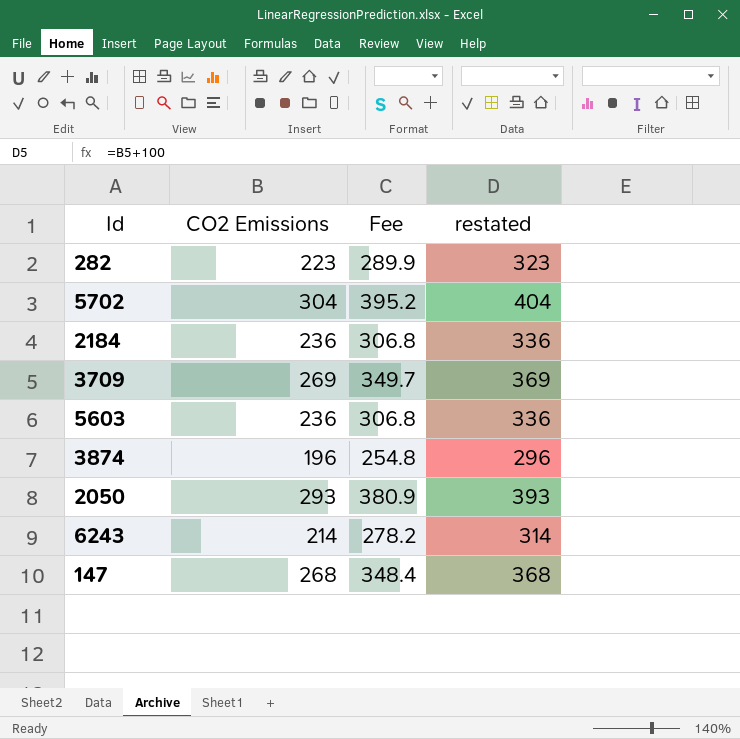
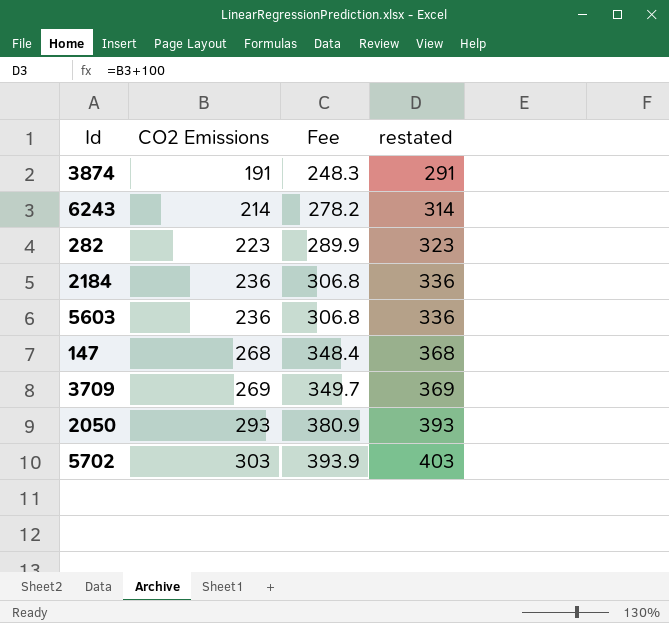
row order: none -> CO2 Emissions ascending
3874 | CO2 Emissions: 196 -> 191
3874 | Fee: 254.8 -> 248.3
3874 | restated: 296 -> 291
5702 | CO2 Emissions: 304 -> 303
5702 | Fee: 395.2 -> 393.9
5702 | restated: 404 -> 403

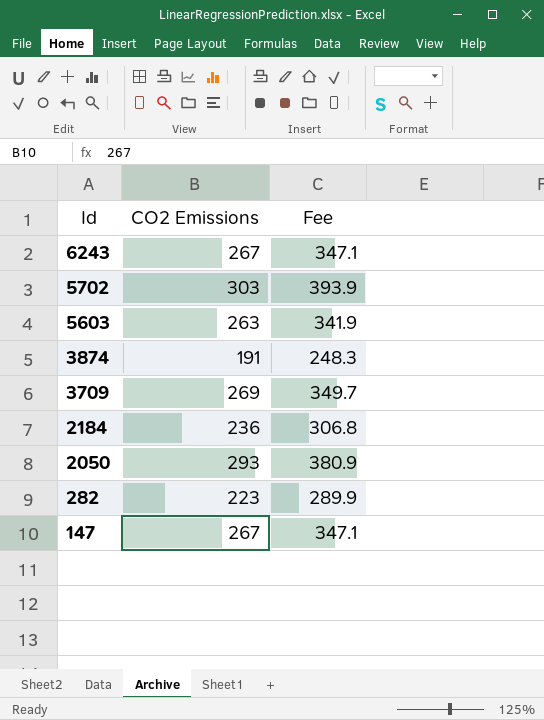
row order: CO2 Emissions ascending -> Id descending
column restated | formula: [CO2 Emissions] + 100 -> none
6243 | CO2 Emissions: 214 -> 267
6243 | Fee: 278.2 -> 347.1
5603 | CO2 Emissions: 236 -> 263
5603 | Fee: 306.8 -> 341.9
147 | CO2 Emissions: 268 -> 267
147 | Fee: 348.4 -> 347.1

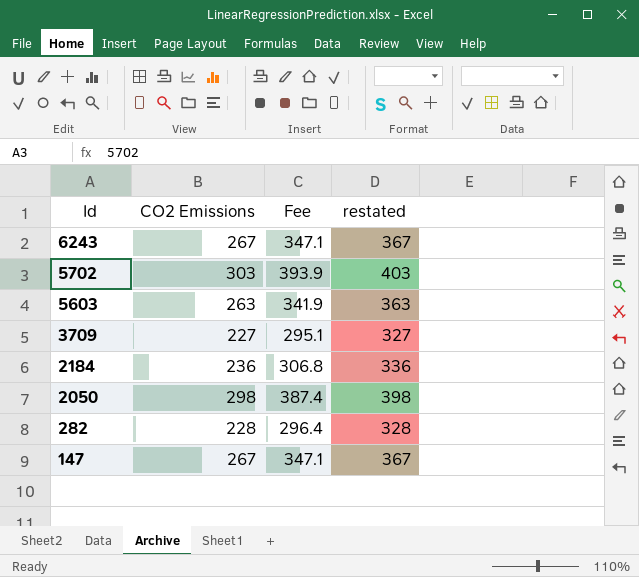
column restated | formula: none -> [CO2 Emissions] + 100
row 3874: 191 | 248.3 -> none
3709 | CO2 Emissions: 269 -> 227
3709 | Fee: 349.7 -> 295.1
2050 | CO2 Emissions: 293 -> 298
2050 | Fee: 380.9 -> 387.4
282 | CO2 Emissions: 223 -> 228
282 | Fee: 289.9 -> 296.4

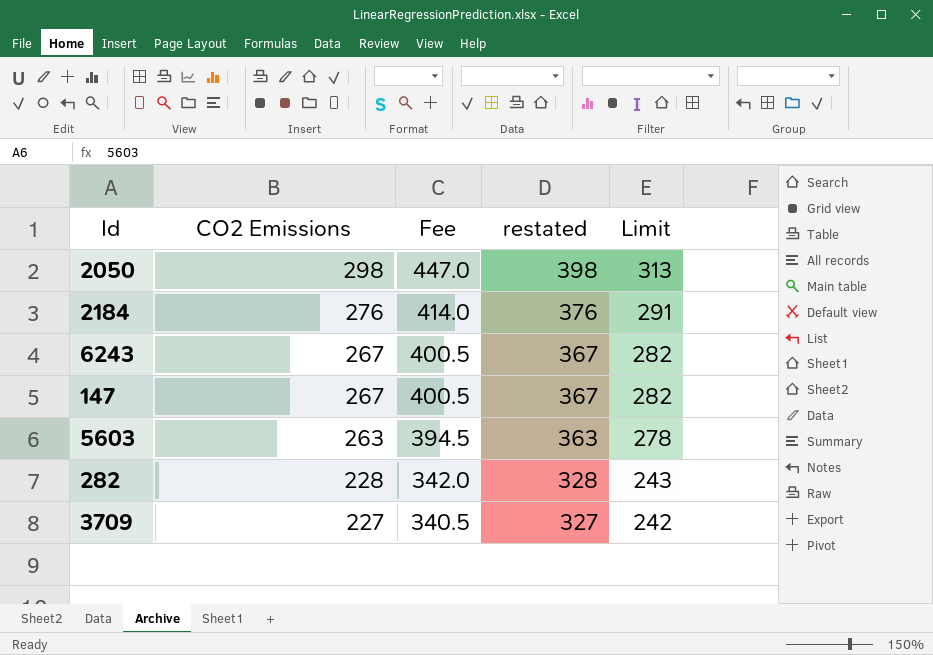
row order: Id descending -> CO2 Emissions descending
column Fee | formula: [CO2 Emissions] * 1.3 -> [CO2 Emissions] * 1.5
column Limit | formula: none -> [CO2 Emissions] + 15
row 5702: 303 | 393.9 | 403 -> none
2184 | CO2 Emissions: 236 -> 276
2184 | restated: 336 -> 376

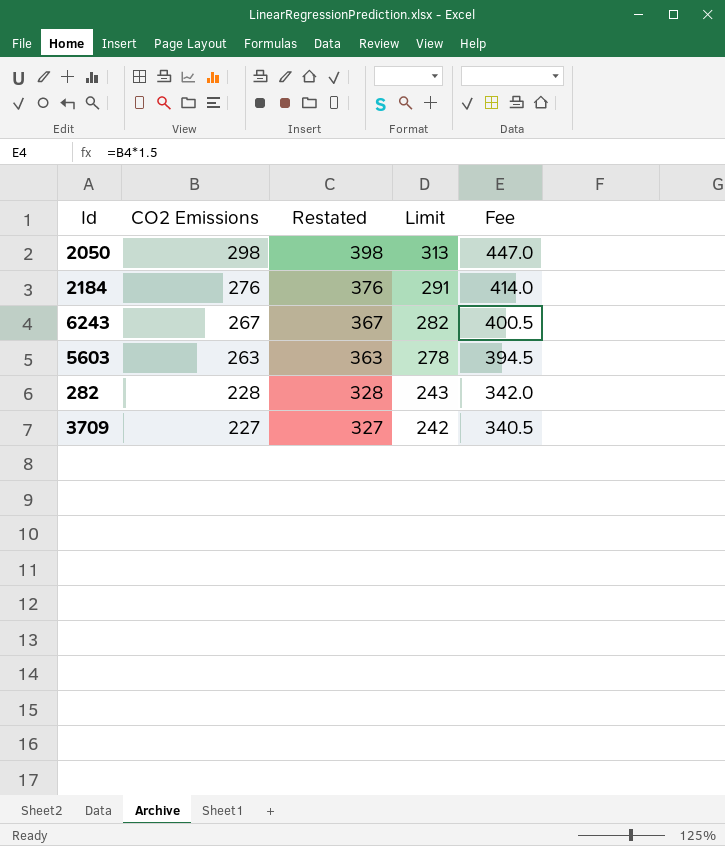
column name: restated -> Restated
column Fee | position: 3 -> 5
row 147: 267 | 400.5 | 367 | 282 -> none

